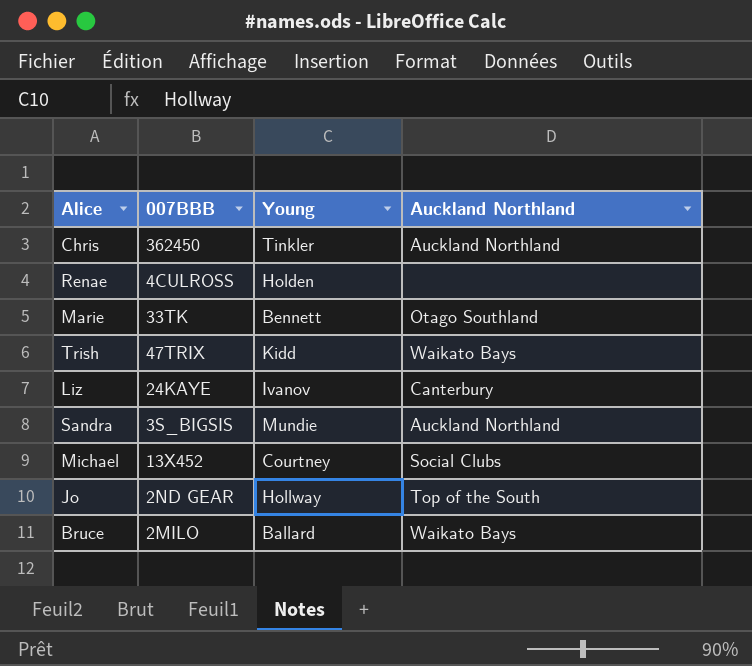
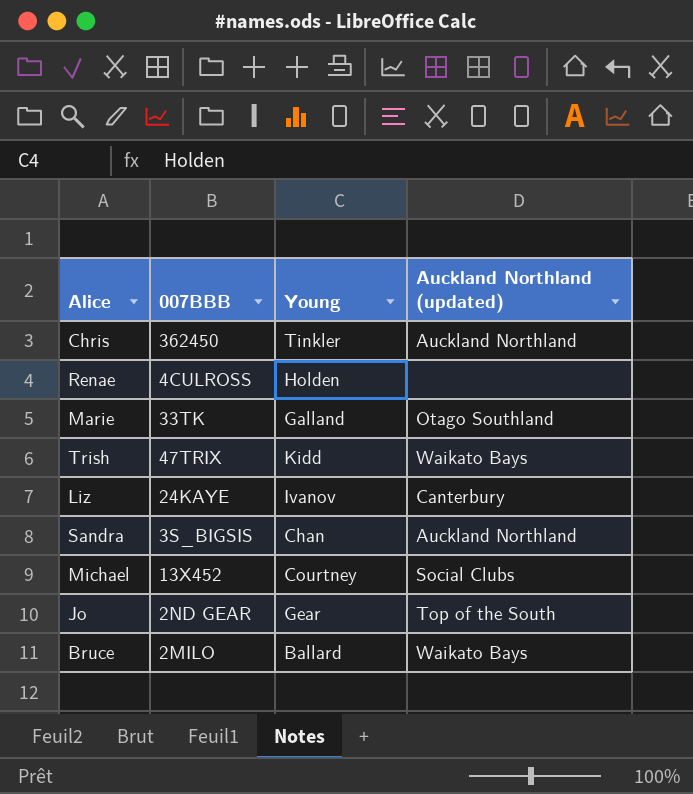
column name: Auckland Northland -> Auckland Northland (updated)
Marie | Young: Bennett -> Galland
Sandra | Young: Mundie -> Chan
Jo | Young: Hollway -> Gear

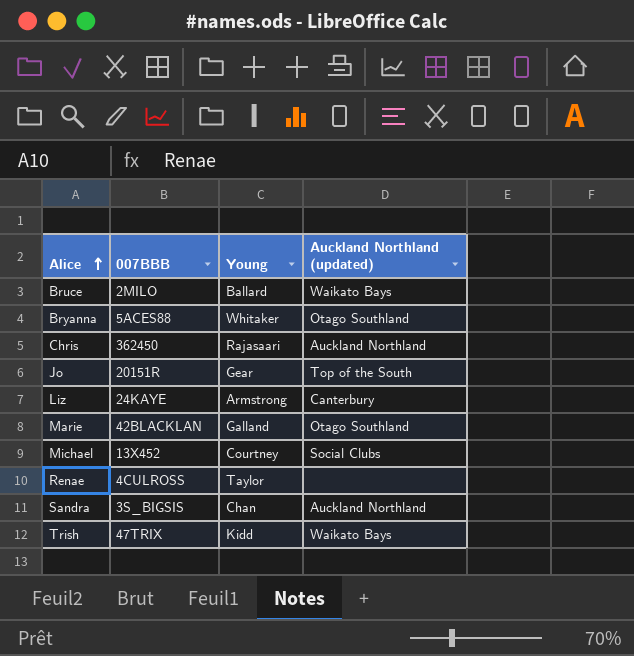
row order: none -> Alice ascending
row Bryanna: none -> 5ACES88 | Whitaker | Otago Southland
Chris | Young: Tinkler -> Rajasaari
Jo | 007BBB: 2ND GEAR -> 20151R
Liz | Young: Ivanov -> Armstrong
Marie | 007BBB: 33TK -> 42BLACKLAN
Renae | Young: Holden -> Taylor

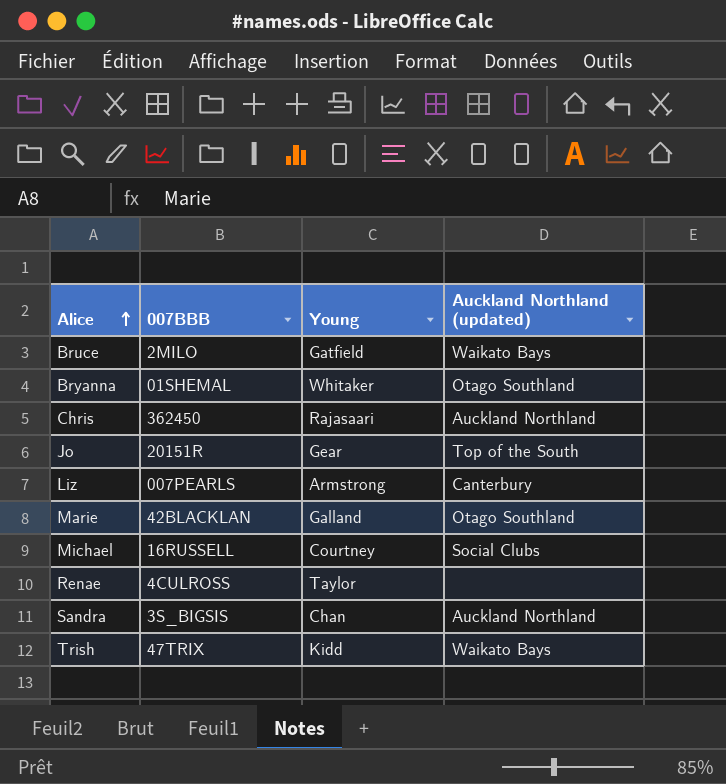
Bruce | Young: Ballard -> Gatfield
Bryanna | 007BBB: 5ACES88 -> 01SHEMAL
Liz | 007BBB: 24KAYE -> 007PEARLS
Michael | 007BBB: 13X452 -> 16RUSSELL

